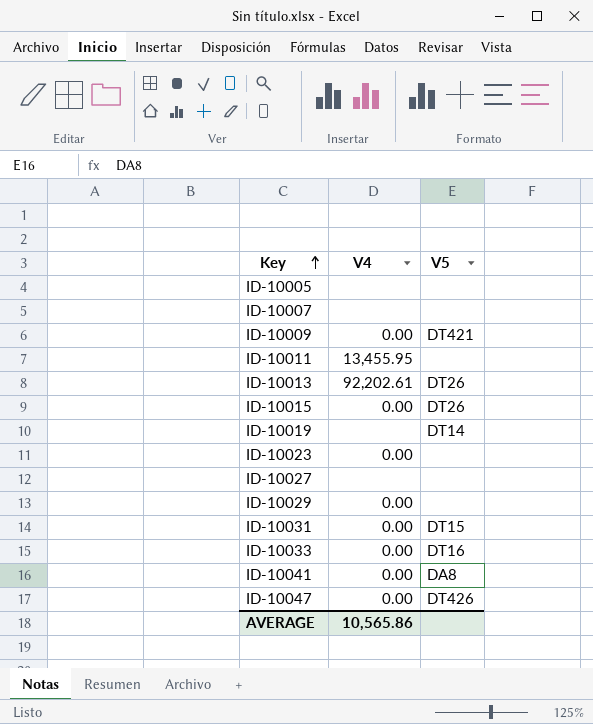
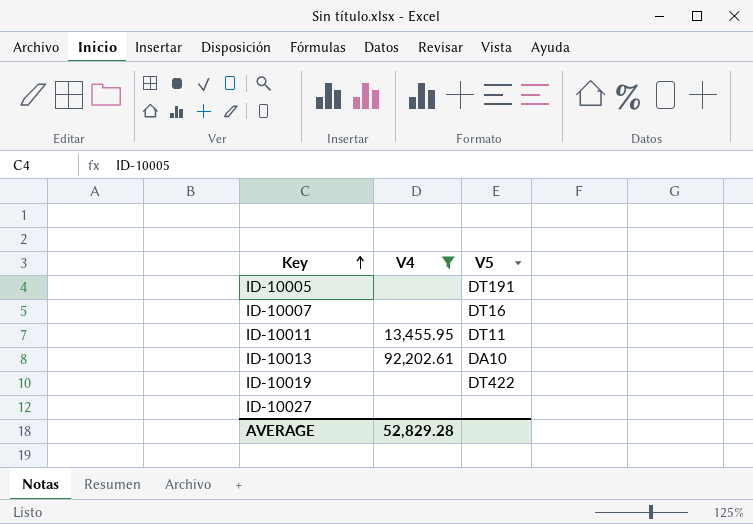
filter: none -> V4 != 0.00
ID-10005 | V5: none -> DT191
ID-10007 | V5: none -> DT16
ID-10011 | V5: none -> DT11
ID-10013 | V5: DT26 -> DA10
ID-10019 | V5: DT14 -> DT422
AVERAGE | V4: 10,565.86 -> 52,829.28

